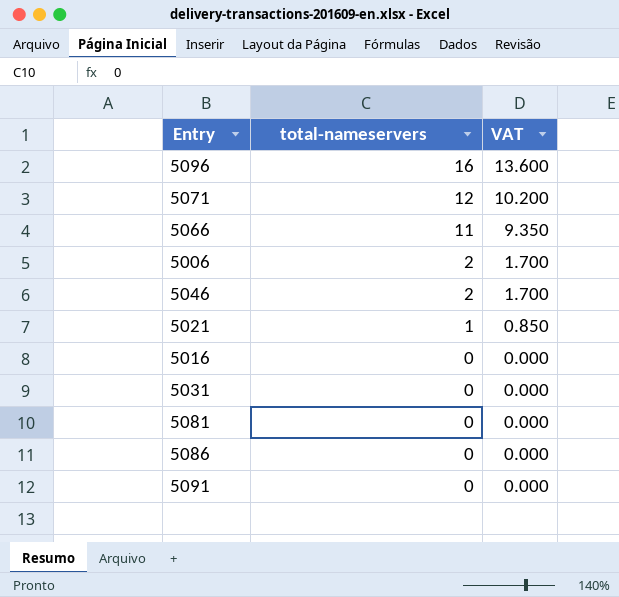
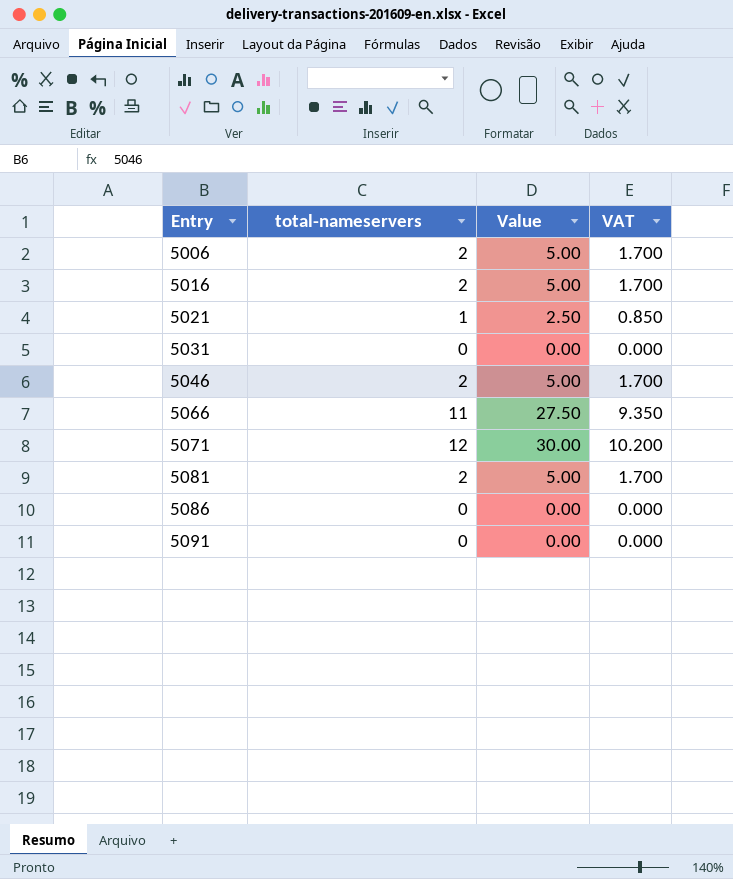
row order: total-nameservers descending -> Entry ascending
column Value | formula: none -> [total-nameservers] * 2.5
row 5096: 16 | 13.600 -> none
5016 | total-nameservers: 0 -> 2
5016 | VAT: 0.000 -> 1.700
5081 | total-nameservers: 0 -> 2
5081 | VAT: 0.000 -> 1.700

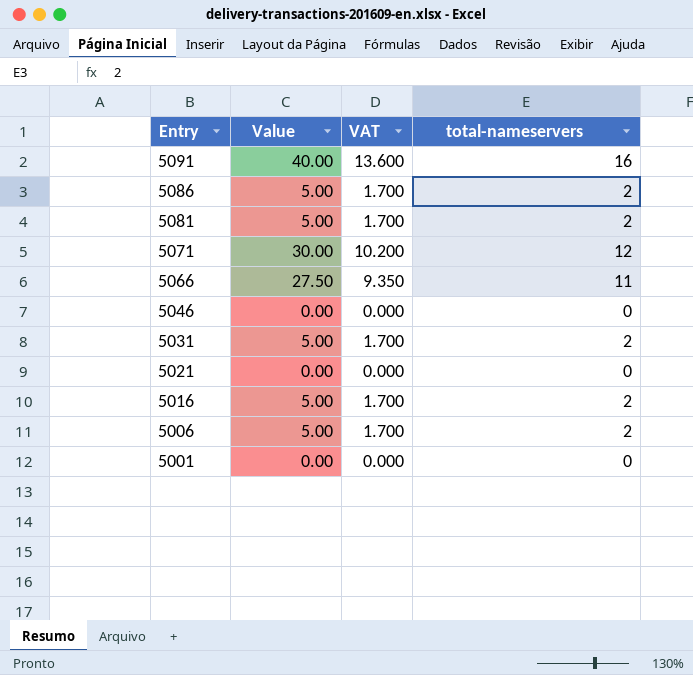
row order: Entry ascending -> Entry descending
column total-nameservers | position: 2 -> 4
5091 | Value: 0.00 -> 40.00
5091 | VAT: 0.000 -> 13.600
5091 | total-nameservers: 0 -> 16
5086 | Value: 0.00 -> 5.00
5086 | VAT: 0.000 -> 1.700
5086 | total-nameservers: 0 -> 2
5046 | Value: 5.00 -> 0.00
5046 | VAT: 1.700 -> 0.000
5046 | total-nameservers: 2 -> 0
5031 | Value: 0.00 -> 5.00
5031 | VAT: 0.000 -> 1.700
5031 | total-nameservers: 0 -> 2
5021 | Value: 2.50 -> 0.00
5021 | VAT: 0.850 -> 0.000
5021 | total-nameservers: 1 -> 0
row 5001: none -> 0.00 | 0.000 | 0

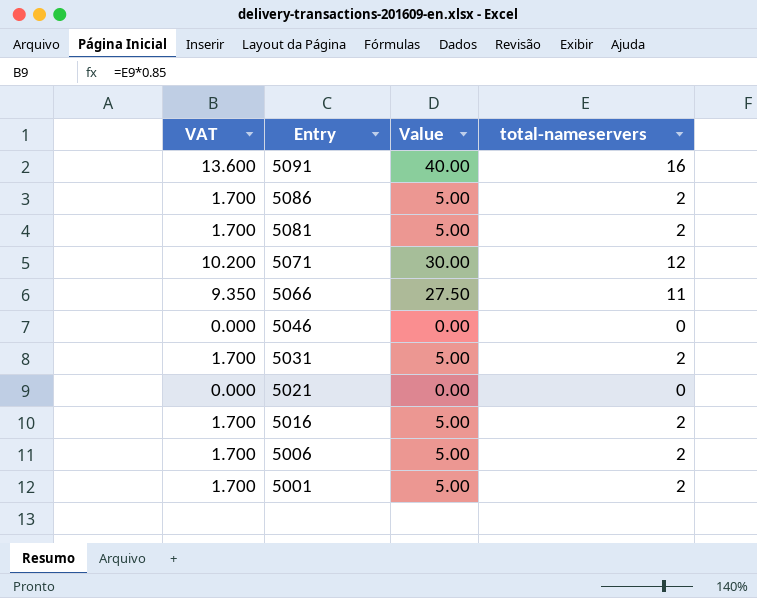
column VAT | position: 3 -> 1
5001 | VAT: 0.000 -> 1.700
5001 | Value: 0.00 -> 5.00
5001 | total-nameservers: 0 -> 2

